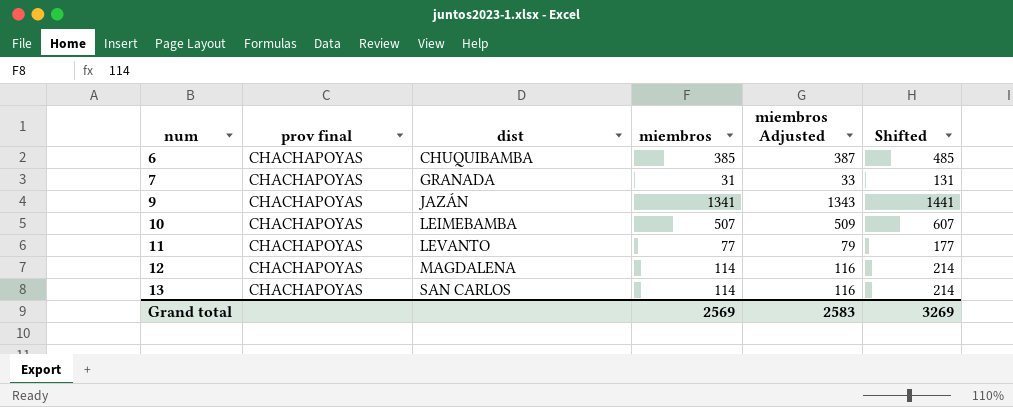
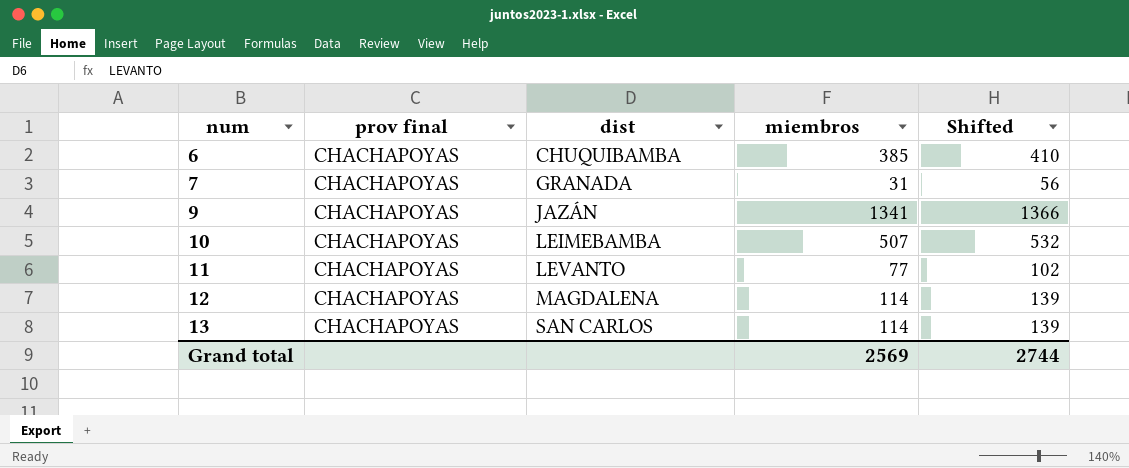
column miembros Adjusted | formula: [miembros] + 2 -> none
column Shifted | formula: [miembros] + 100 -> [miembros] + 25
Grand total | Shifted: 3269 -> 2744

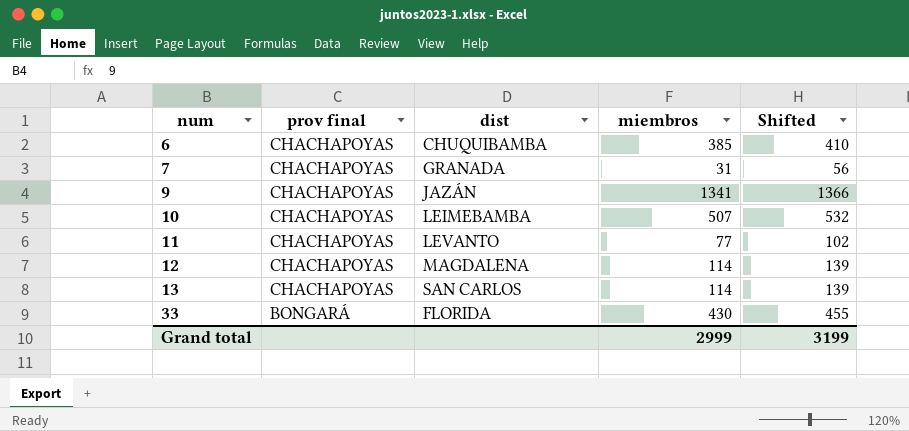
row 33: none -> BONGARÁ | FLORIDA | 430 | 455
Grand total | miembros: 2569 -> 2999
Grand total | Shifted: 2744 -> 3199

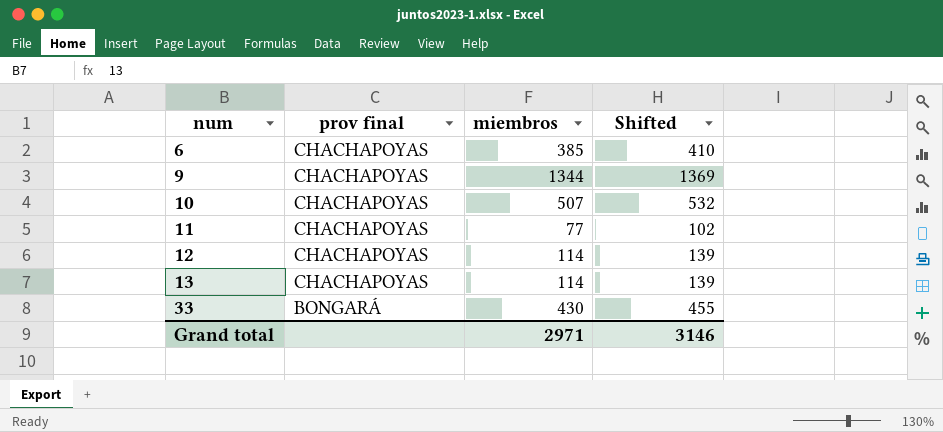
column dist | position: 3 -> none
row 7: CHACHAPOYAS | GRANADA | 31 | 56 -> none
9 | miembros: 1341 -> 1344
9 | Shifted: 1366 -> 1369
Grand total | miembros: 2999 -> 2971
Grand total | Shifted: 3199 -> 3146

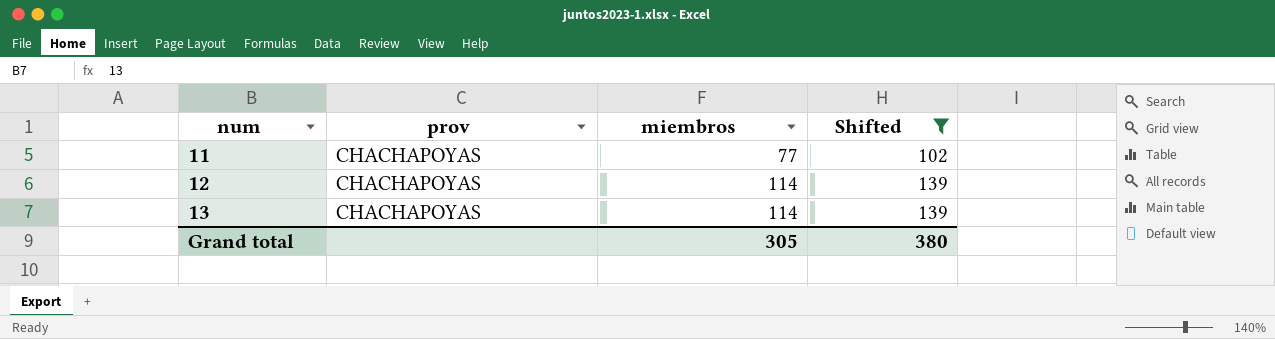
filter: none -> Shifted <= 139
column name: prov final -> prov
Grand total | miembros: 2971 -> 305
Grand total | Shifted: 3146 -> 380

